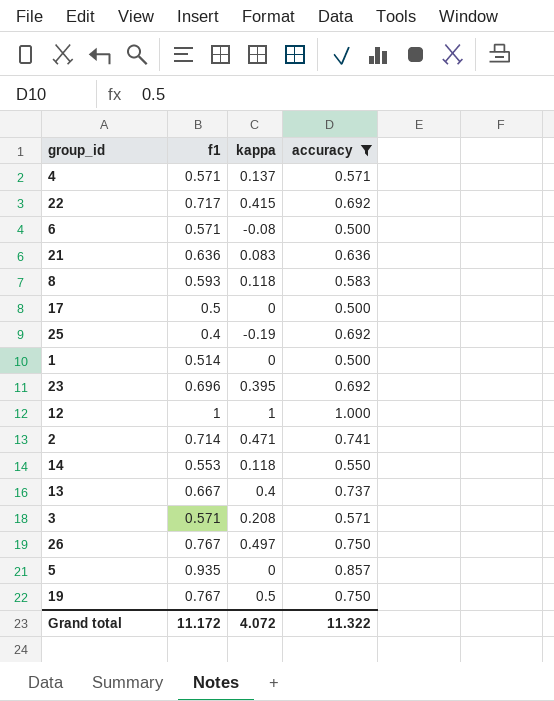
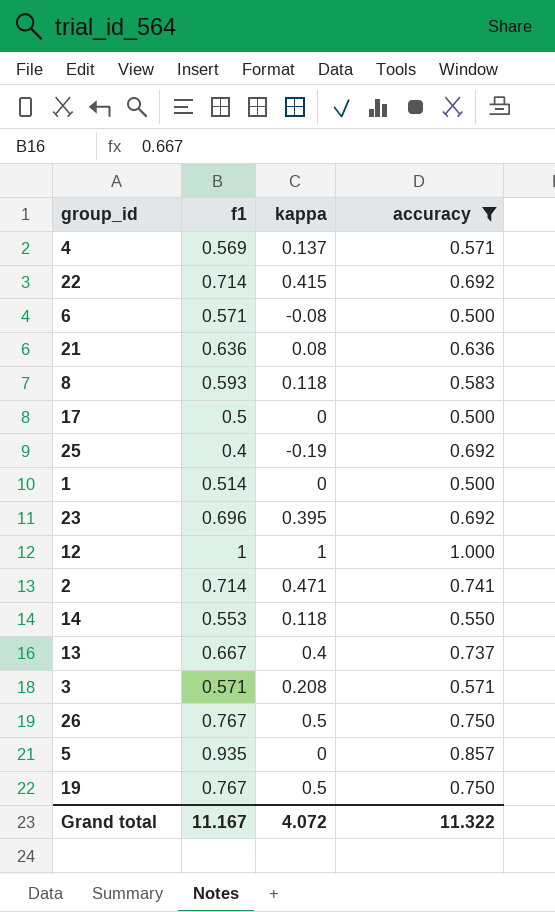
4 | f1: 0.571 -> 0.569
22 | f1: 0.717 -> 0.714
21 | kappa: 0.083 -> 0.08
26 | kappa: 0.497 -> 0.5
Grand total | f1: 11.172 -> 11.167

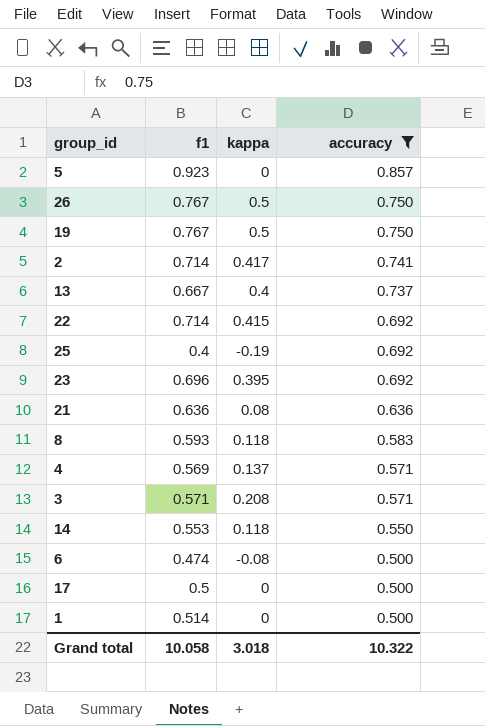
row order: none -> accuracy descending
row 12: 1 | 1 | 1.000 -> none
5 | f1: 0.935 -> 0.923
2 | kappa: 0.471 -> 0.417
6 | f1: 0.571 -> 0.474
Grand total | f1: 11.167 -> 10.058
Grand total | kappa: 4.072 -> 3.018
Grand total | accuracy: 11.322 -> 10.322

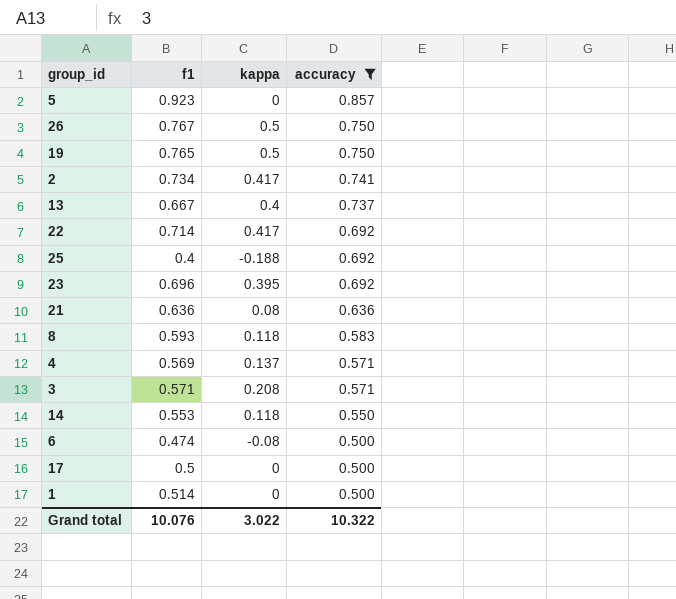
19 | f1: 0.767 -> 0.765
2 | f1: 0.714 -> 0.734
22 | kappa: 0.415 -> 0.417
25 | kappa: -0.19 -> -0.188
Grand total | f1: 10.058 -> 10.076
Grand total | kappa: 3.018 -> 3.022

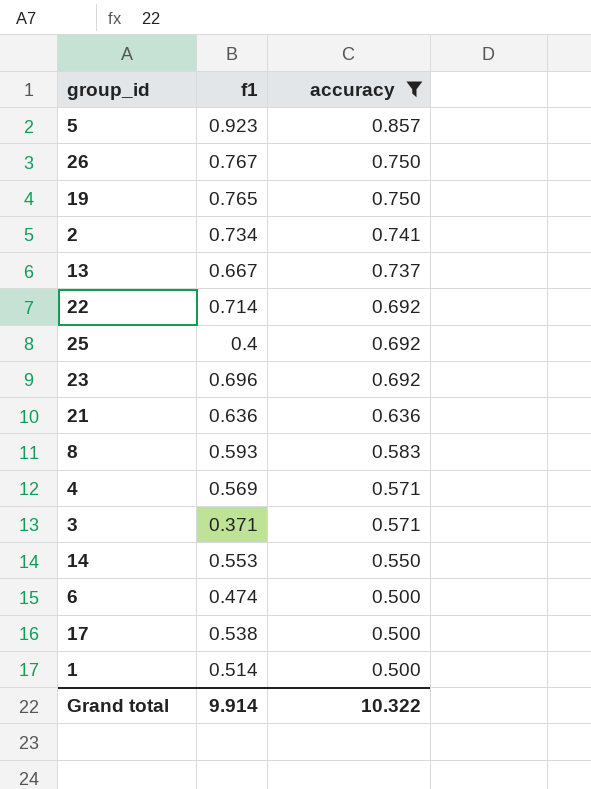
column kappa | position: 3 -> none
3 | f1: 0.571 -> 0.371
17 | f1: 0.5 -> 0.538
Grand total | f1: 10.076 -> 9.914

